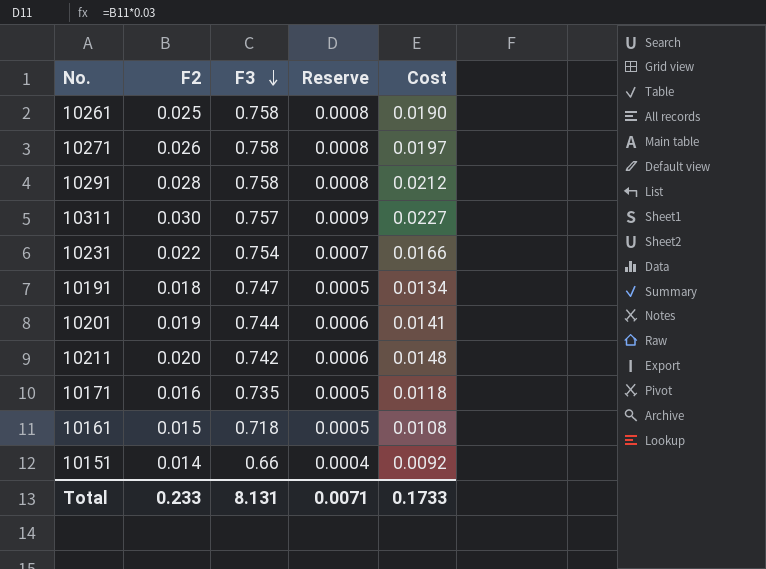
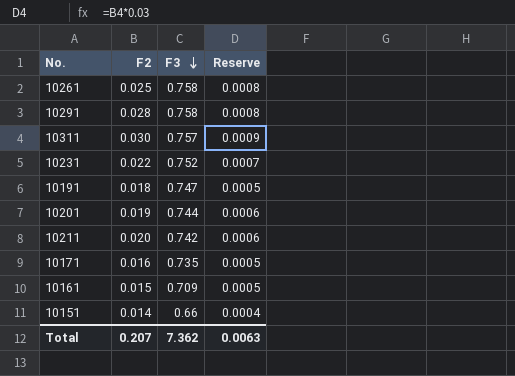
column Cost | formula: [F2] * [F3] -> none
row 10271: 0.026 | 0.758 | 0.0008 | 0.0197 -> none
10231 | F3: 0.754 -> 0.752
10161 | F3: 0.718 -> 0.709
Total | F2: 0.233 -> 0.207
Total | F3: 8.131 -> 7.362
Total | Reserve: 0.0071 -> 0.0063

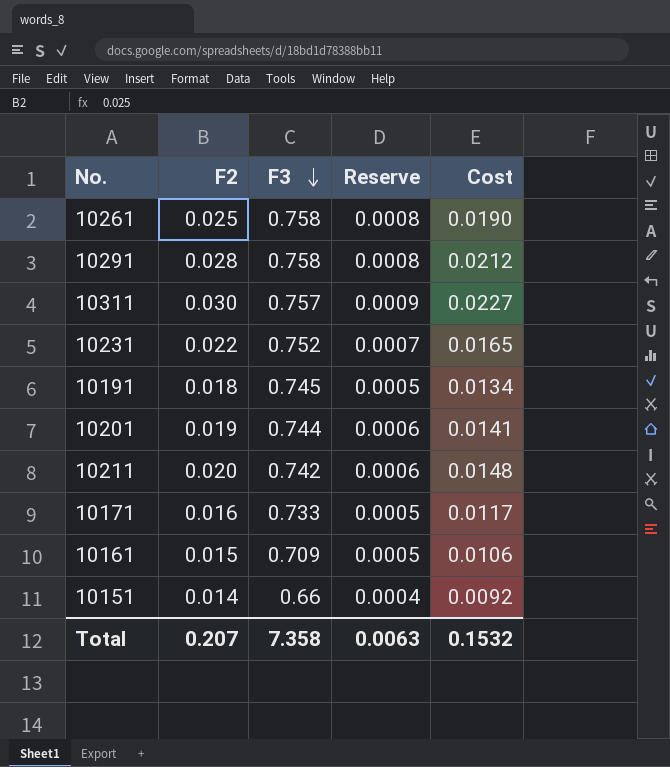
column Cost | formula: none -> [F2] * [F3]
10191 | F3: 0.747 -> 0.745
10171 | F3: 0.735 -> 0.733
Total | F3: 7.362 -> 7.358

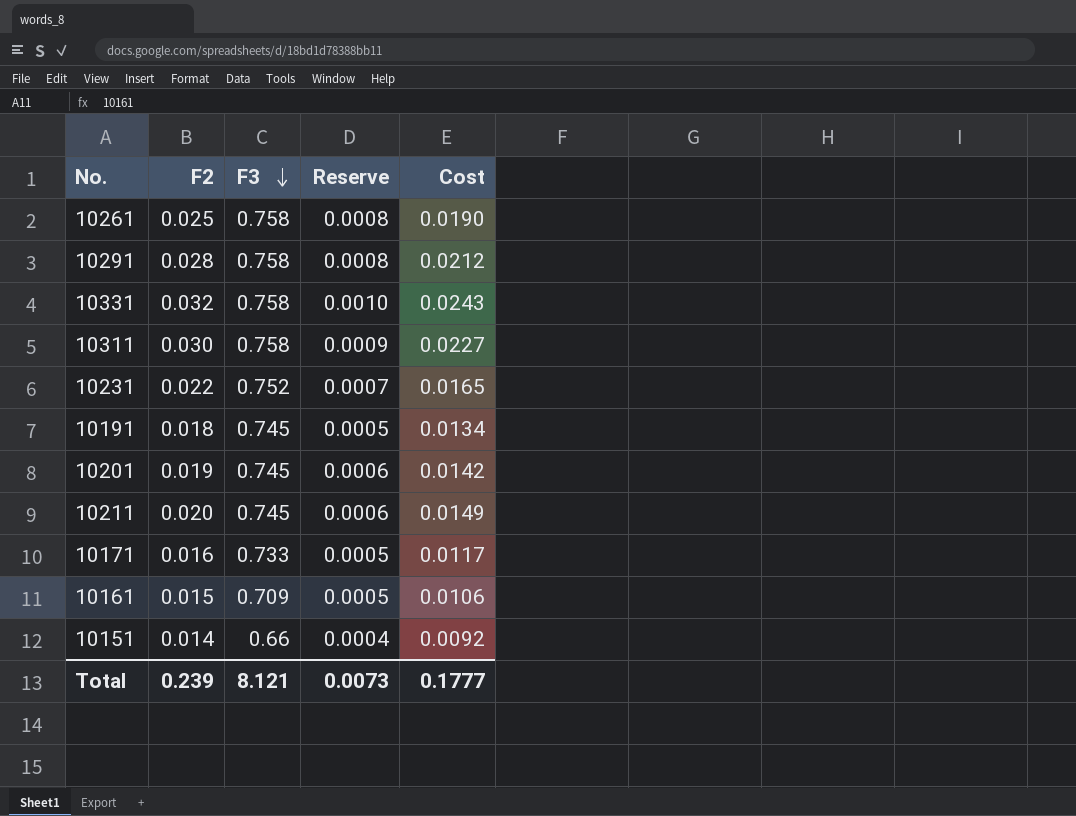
row 10331: none -> 0.032 | 0.758 | 0.0010 | 0.0243
10311 | F3: 0.757 -> 0.758
10201 | F3: 0.744 -> 0.745
10201 | Cost: 0.0141 -> 0.0142
10211 | F3: 0.742 -> 0.745
10211 | Cost: 0.0148 -> 0.0149
Total | F2: 0.207 -> 0.239
Total | F3: 7.358 -> 8.121
Total | Reserve: 0.0063 -> 0.0073
Total | Cost: 0.1532 -> 0.1777

